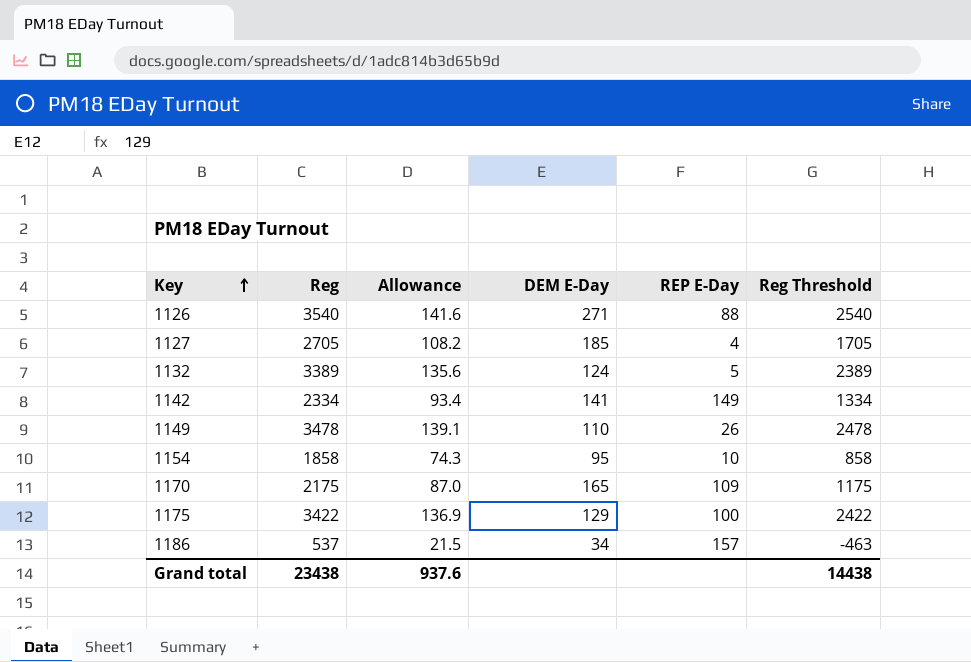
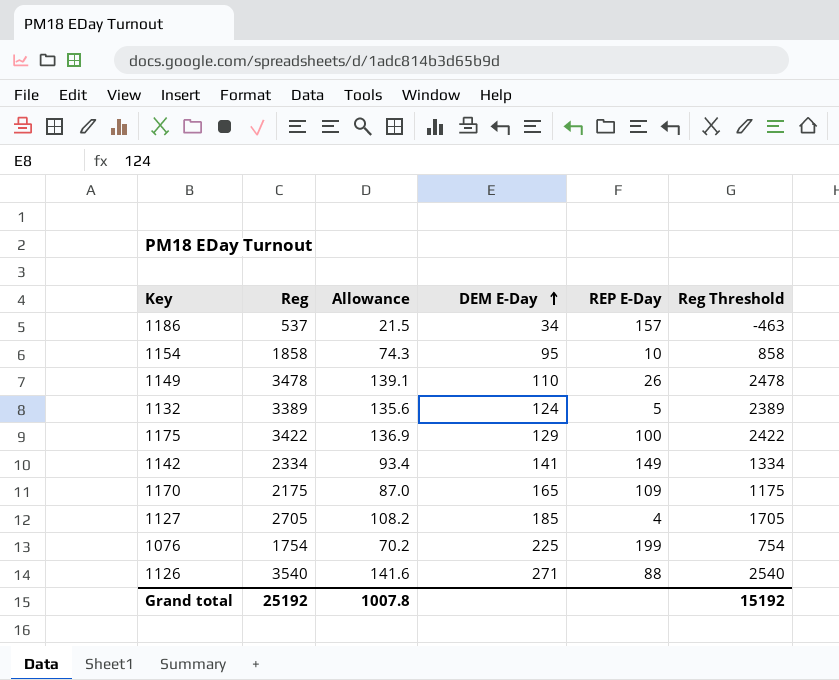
row order: Key ascending -> DEM E-Day ascending
row 1076: none -> 1754 | 70.2 | 225 | 199 | 754
Grand total | Reg: 23438 -> 25192
Grand total | Allowance: 937.6 -> 1007.8
Grand total | Reg Threshold: 14438 -> 15192

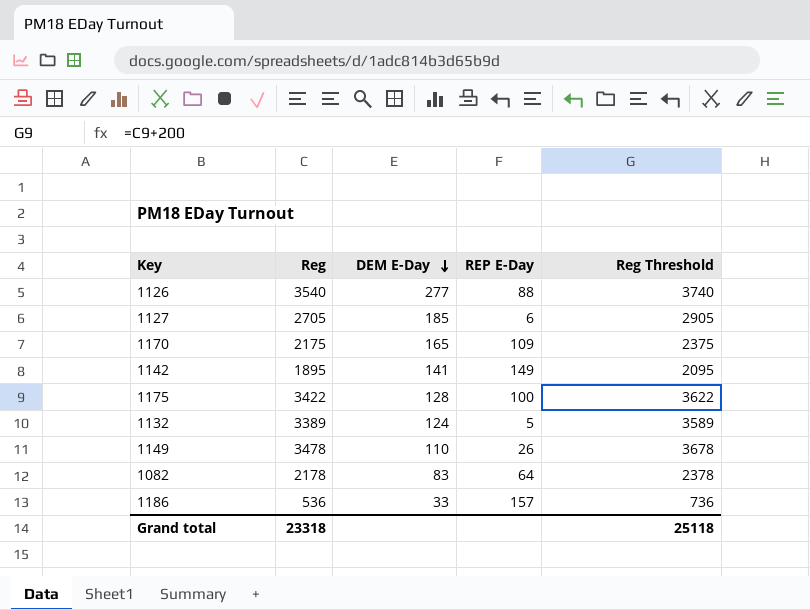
row order: DEM E-Day ascending -> DEM E-Day descending
column Allowance | formula: [Reg] * 0.04 -> none
column Reg Threshold | formula: [Reg] - 1000 -> [Reg] + 200
row 1154: 1858 | 74.3 | 95 | 10 | 858 -> none
row 1076: 1754 | 70.2 | 225 | 199 | 754 -> none
1126 | DEM E-Day: 271 -> 277
1127 | REP E-Day: 4 -> 6
1142 | Reg: 2334 -> 1895
1175 | DEM E-Day: 129 -> 128
row 1082: none -> 2178 | 83 | 64 | 2378
1186 | Reg: 537 -> 536
1186 | DEM E-Day: 34 -> 33
Grand total | Reg: 25192 -> 23318
Grand total | Reg Threshold: 15192 -> 25118

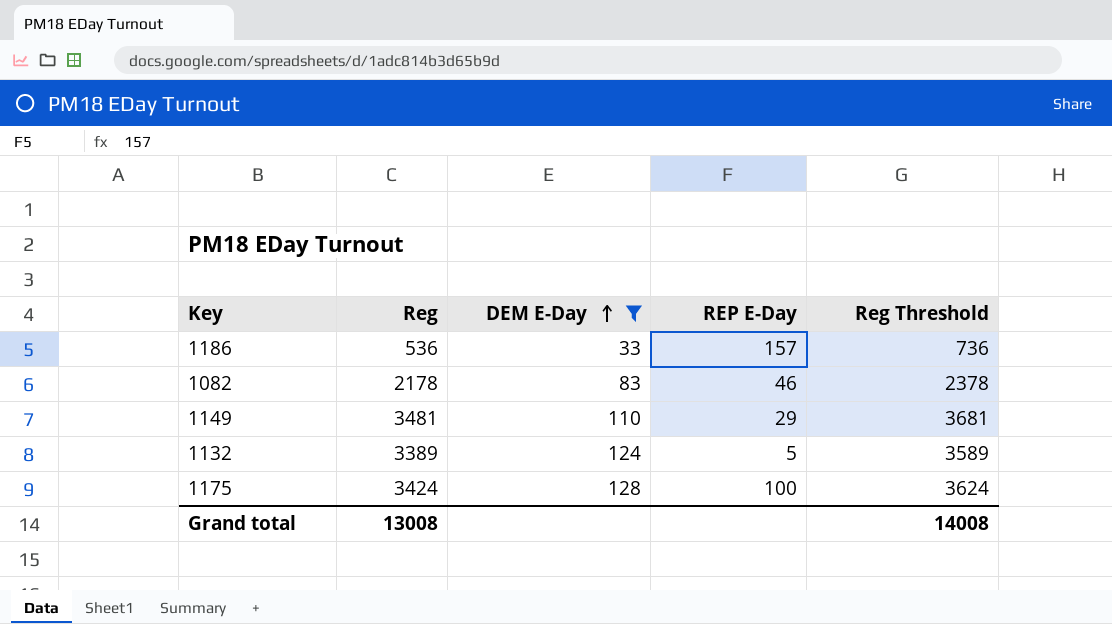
filter: none -> DEM E-Day <= 128
row order: DEM E-Day descending -> DEM E-Day ascending
1082 | REP E-Day: 64 -> 46
1149 | Reg: 3478 -> 3481
1149 | REP E-Day: 26 -> 29
1149 | Reg Threshold: 3678 -> 3681
1175 | Reg: 3422 -> 3424
1175 | Reg Threshold: 3622 -> 3624
Grand total | Reg: 23318 -> 13008
Grand total | Reg Threshold: 25118 -> 14008

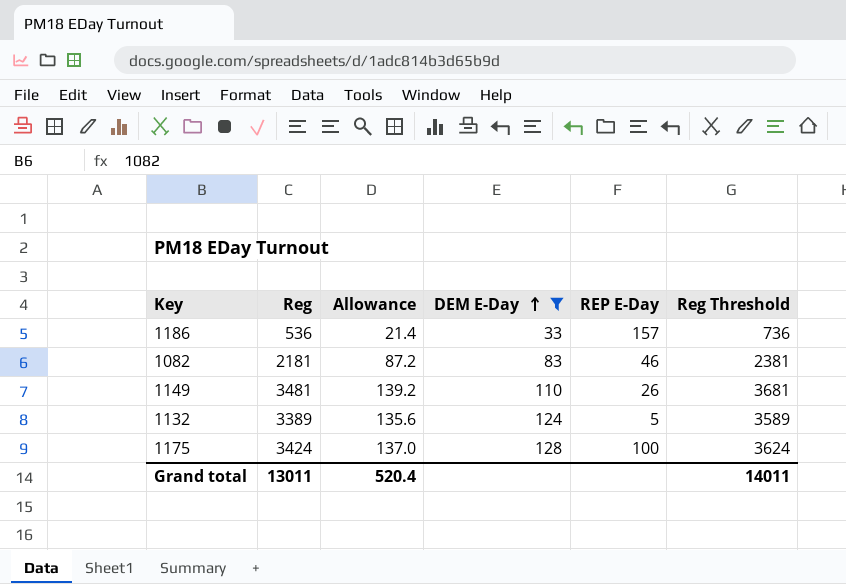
column Allowance | formula: none -> [Reg] * 0.04
1082 | Reg: 2178 -> 2181
1082 | Reg Threshold: 2378 -> 2381
1149 | REP E-Day: 29 -> 26
Grand total | Reg: 13008 -> 13011
Grand total | Reg Threshold: 14008 -> 14011

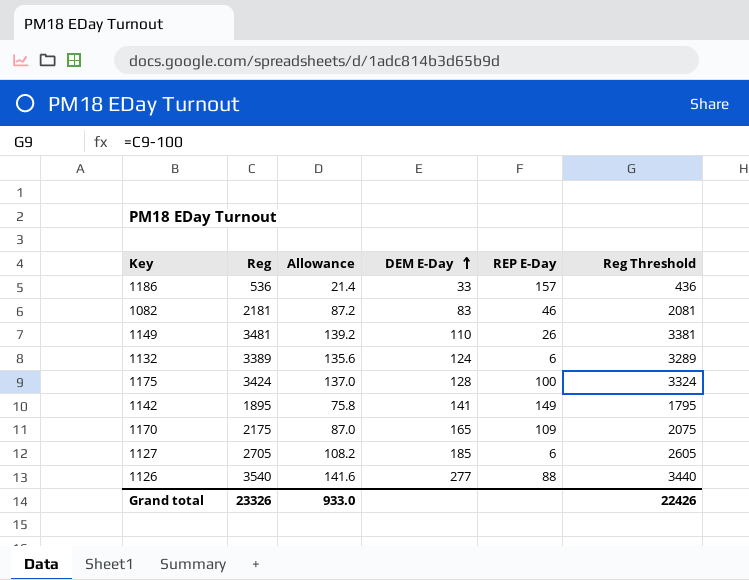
filter: DEM E-Day <= 128 -> none
column Reg Threshold | formula: [Reg] + 200 -> [Reg] - 100
1132 | REP E-Day: 5 -> 6
Grand total | Reg: 13011 -> 23326
Grand total | Allowance: 520.4 -> 933.0
Grand total | Reg Threshold: 14011 -> 22426

